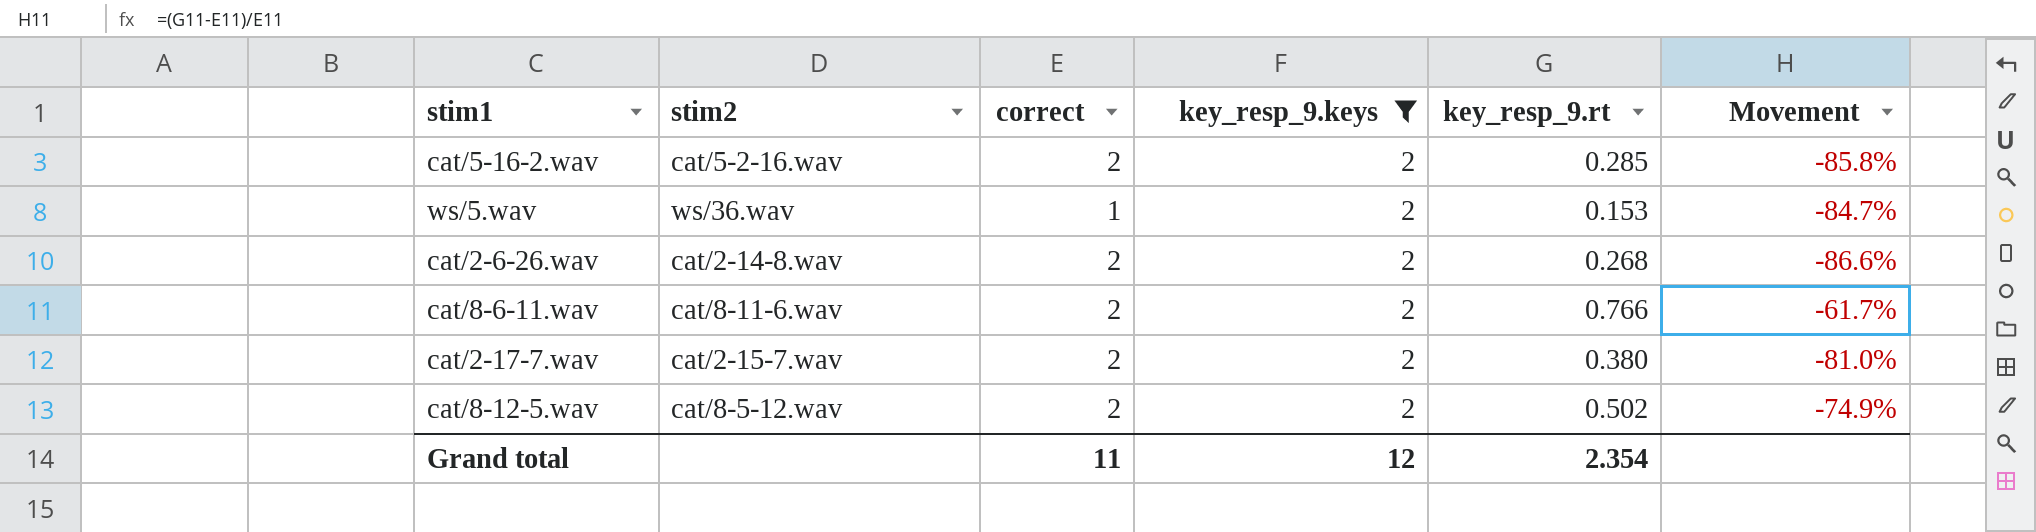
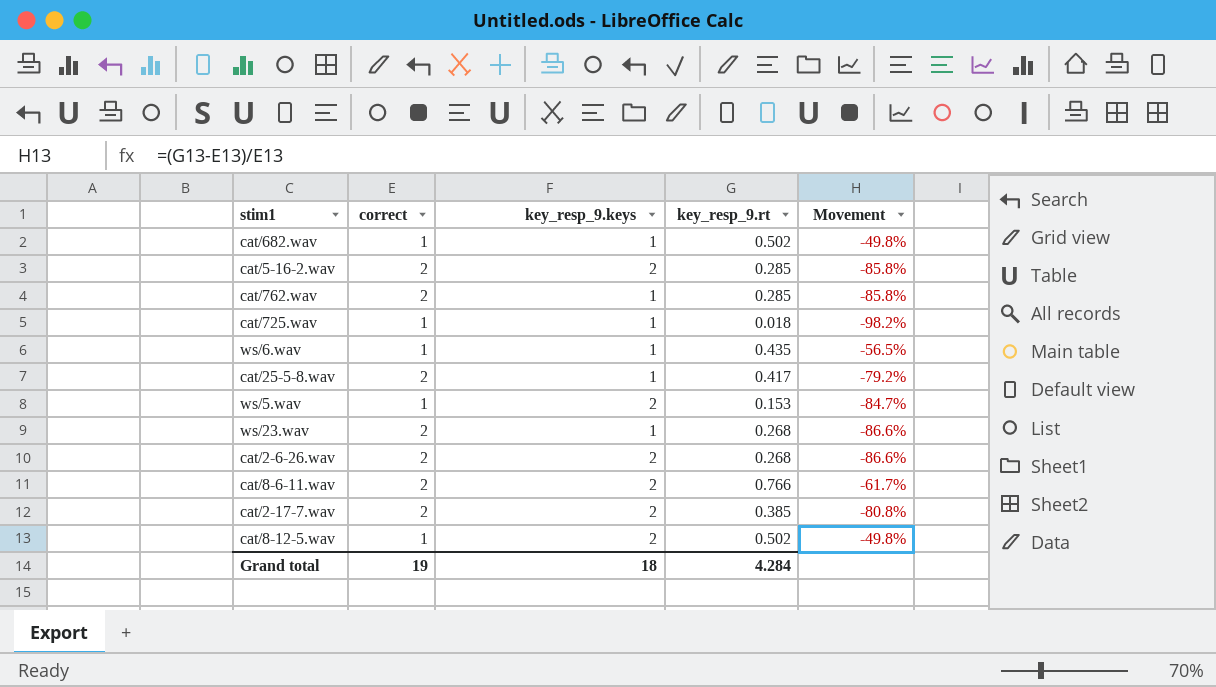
filter: key_resp_9.keys = 2 -> none
column stim2 | position: 2 -> none
cat/2-17-7.wav | key_resp_9.rt: 0.380 -> 0.385
cat/2-17-7.wav | Movement: -81.0% -> -80.8%
cat/8-12-5.wav | correct: 2 -> 1
cat/8-12-5.wav | Movement: -74.9% -> -49.8%
Grand total | correct: 11 -> 19
Grand total | key_resp_9.keys: 12 -> 18
Grand total | key_resp_9.rt: 2.354 -> 4.284

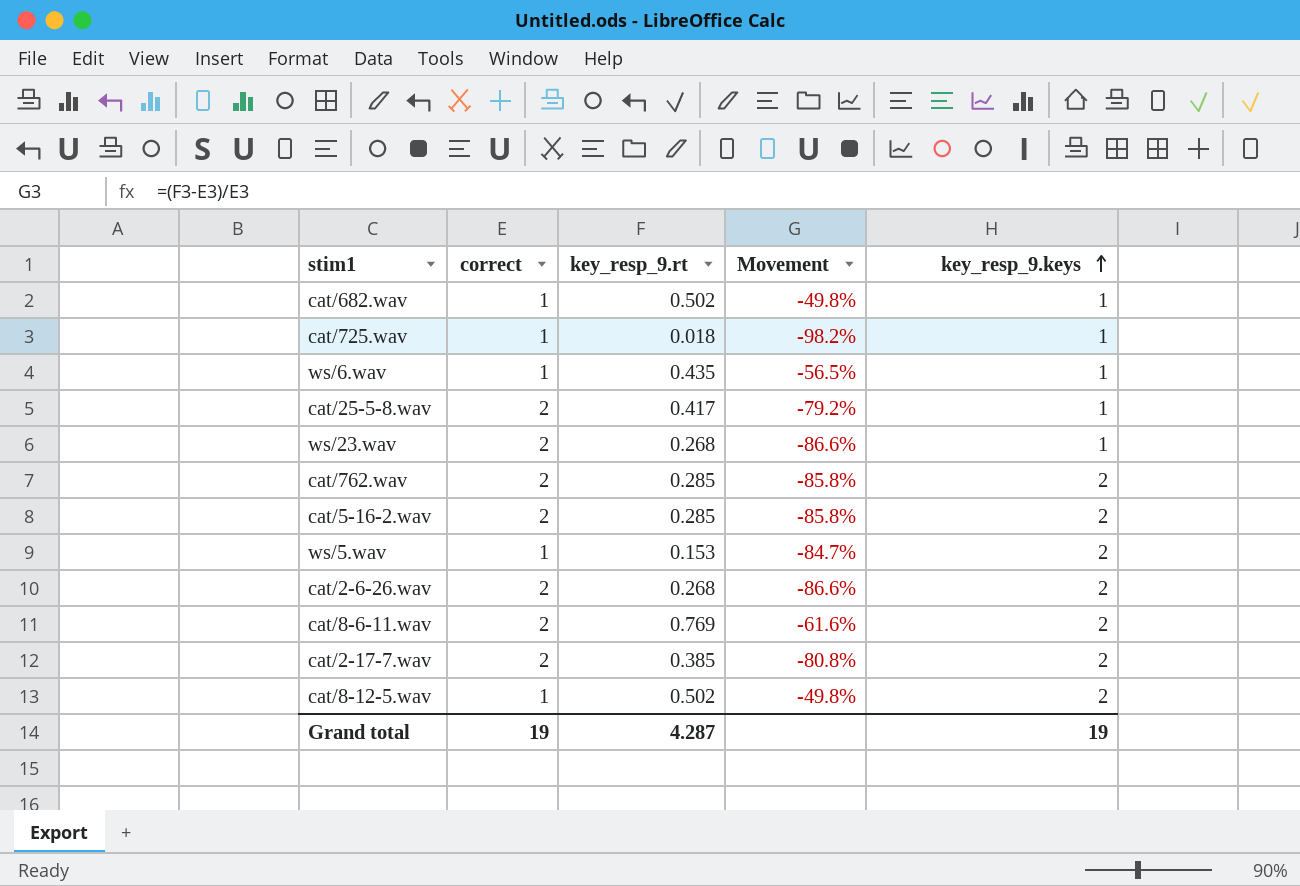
row order: none -> key_resp_9.keys ascending
column key_resp_9.keys | position: 3 -> 5
cat/762.wav | key_resp_9.keys: 1 -> 2
cat/8-6-11.wav | key_resp_9.rt: 0.766 -> 0.769
cat/8-6-11.wav | Movement: -61.7% -> -61.6%
Grand total | key_resp_9.rt: 4.284 -> 4.287
Grand total | key_resp_9.keys: 18 -> 19

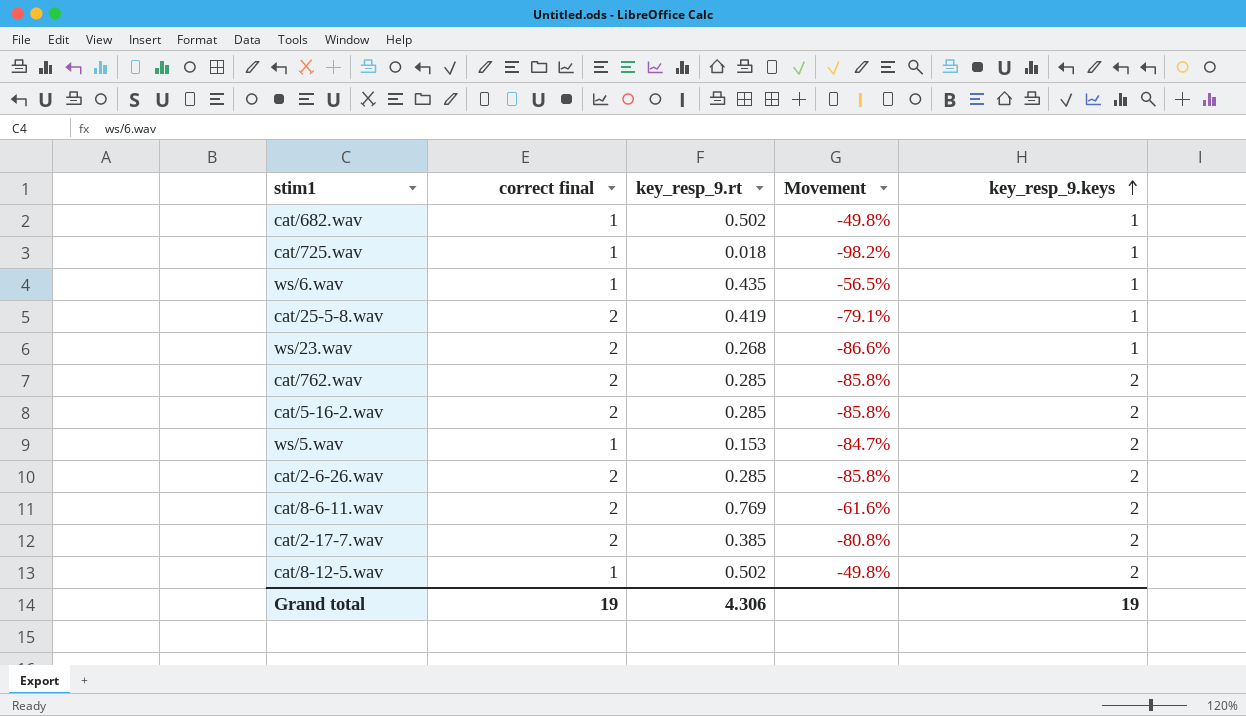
column name: correct -> correct final
cat/25-5-8.wav | key_resp_9.rt: 0.417 -> 0.419
cat/25-5-8.wav | Movement: -79.2% -> -79.1%
cat/2-6-26.wav | key_resp_9.rt: 0.268 -> 0.285
cat/2-6-26.wav | Movement: -86.6% -> -85.8%
Grand total | key_resp_9.rt: 4.287 -> 4.306

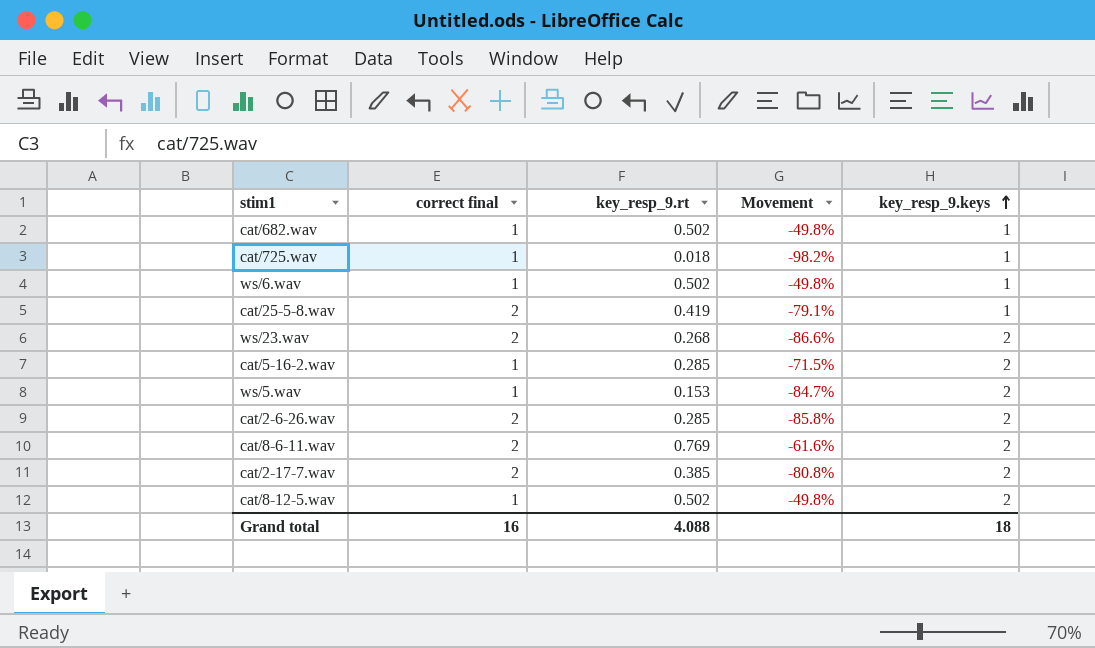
row cat/762.wav: 2 | 0.285 | -85.8% | 2 -> none
ws/6.wav | key_resp_9.rt: 0.435 -> 0.502
ws/6.wav | Movement: -56.5% -> -49.8%
ws/23.wav | key_resp_9.keys: 1 -> 2
cat/5-16-2.wav | correct final: 2 -> 1
cat/5-16-2.wav | Movement: -85.8% -> -71.5%
Grand total | correct final: 19 -> 16
Grand total | key_resp_9.rt: 4.306 -> 4.088
Grand total | key_resp_9.keys: 19 -> 18

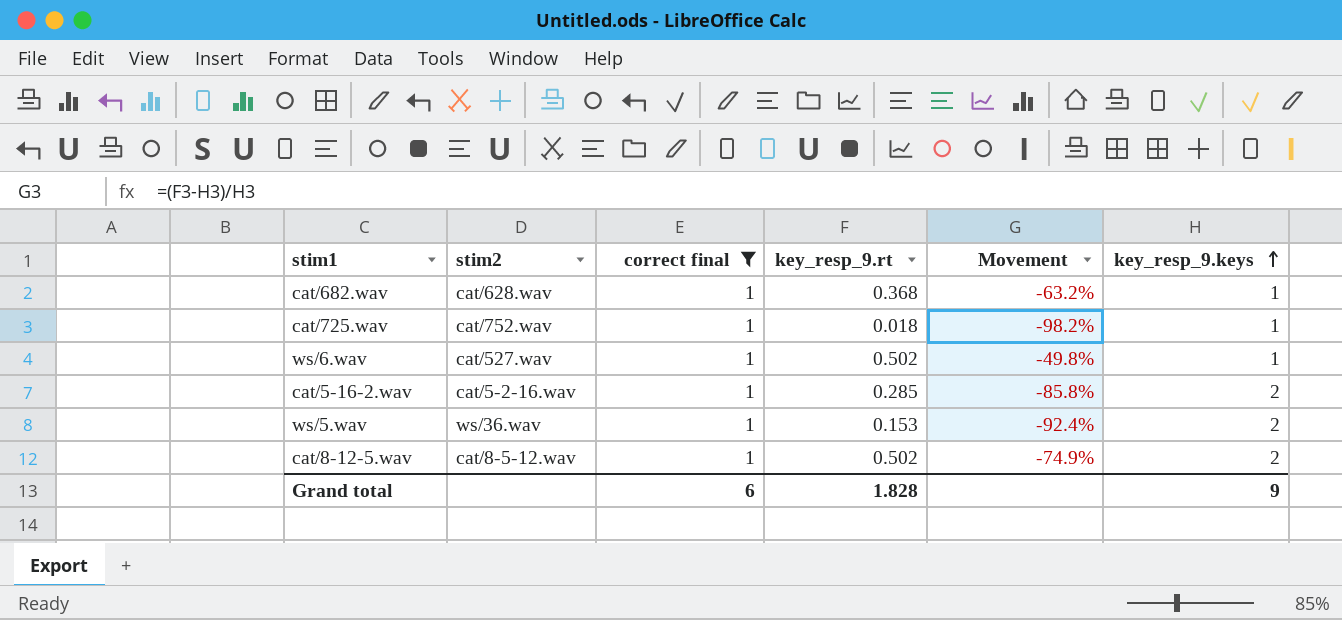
filter: none -> correct final = 1
column stim2 | position: none -> 2
column Movement | formula: ([key_resp_9.rt] - [correct final]) / [correct final] -> ([key_resp_9.rt] - [key_resp_9.keys]) / [key_resp_9.keys]
cat/682.wav | key_resp_9.rt: 0.502 -> 0.368
Grand total | correct final: 16 -> 6
Grand total | key_resp_9.rt: 4.088 -> 1.828
Grand total | key_resp_9.keys: 18 -> 9

